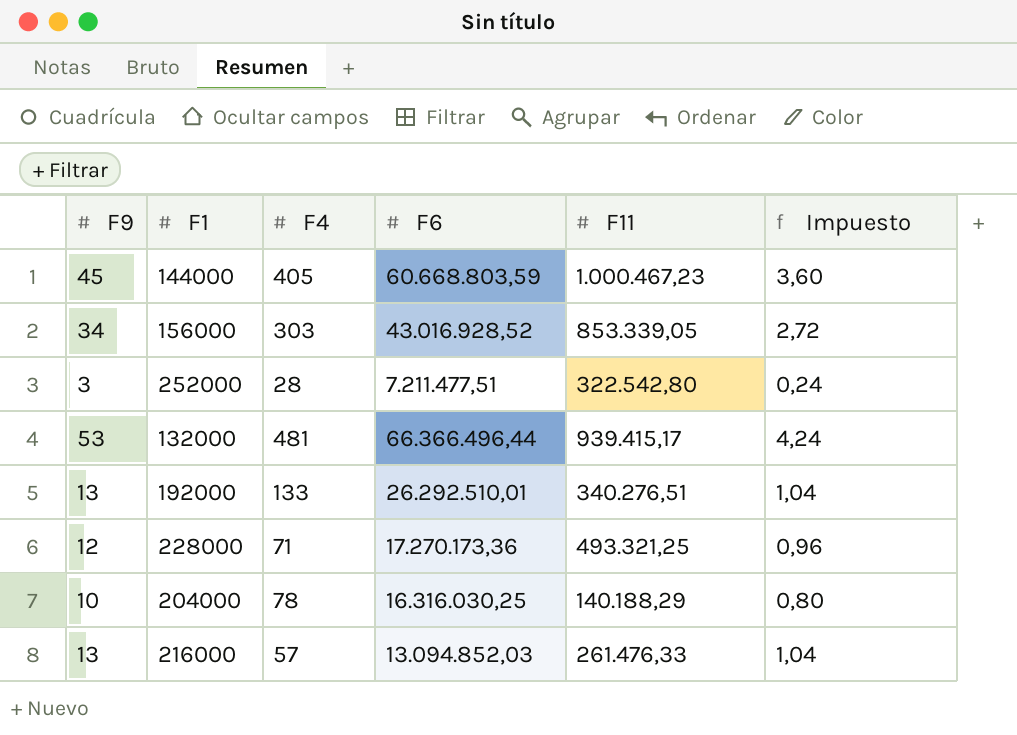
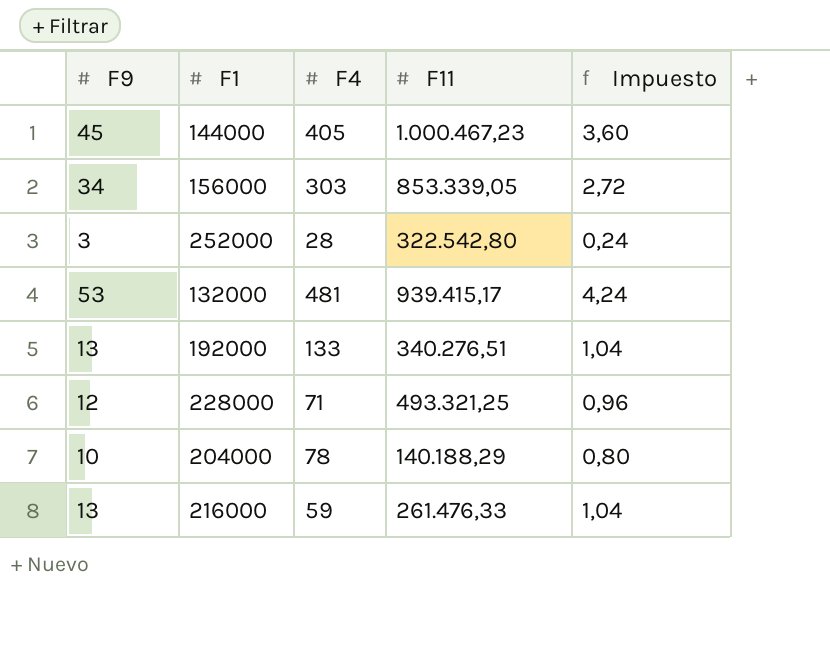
column F6 | position: 4 -> none
216000 | F4: 57 -> 59

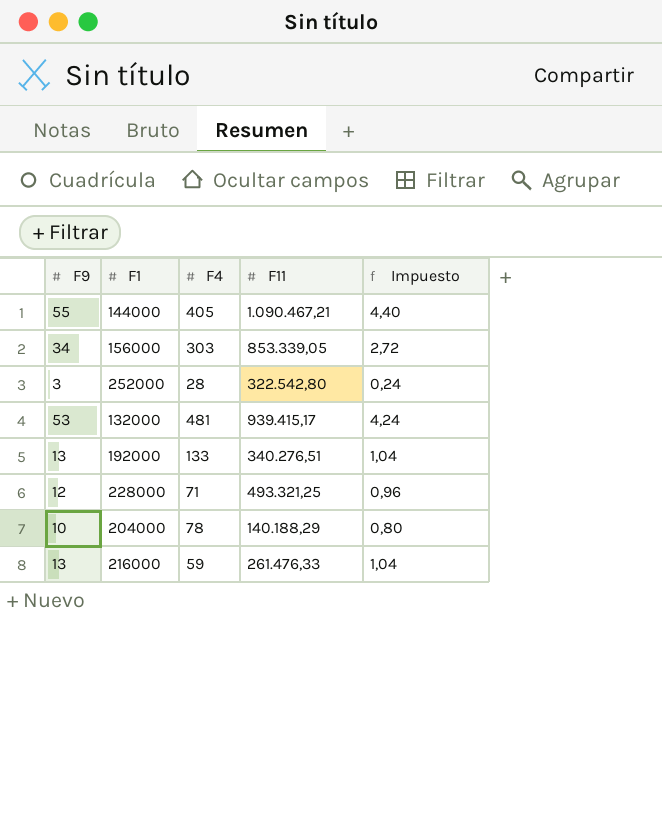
144000 | F9: 45 -> 55
144000 | F11: 1.000.467,23 -> 1.090.467,21
144000 | Impuesto: 3,60 -> 4,40

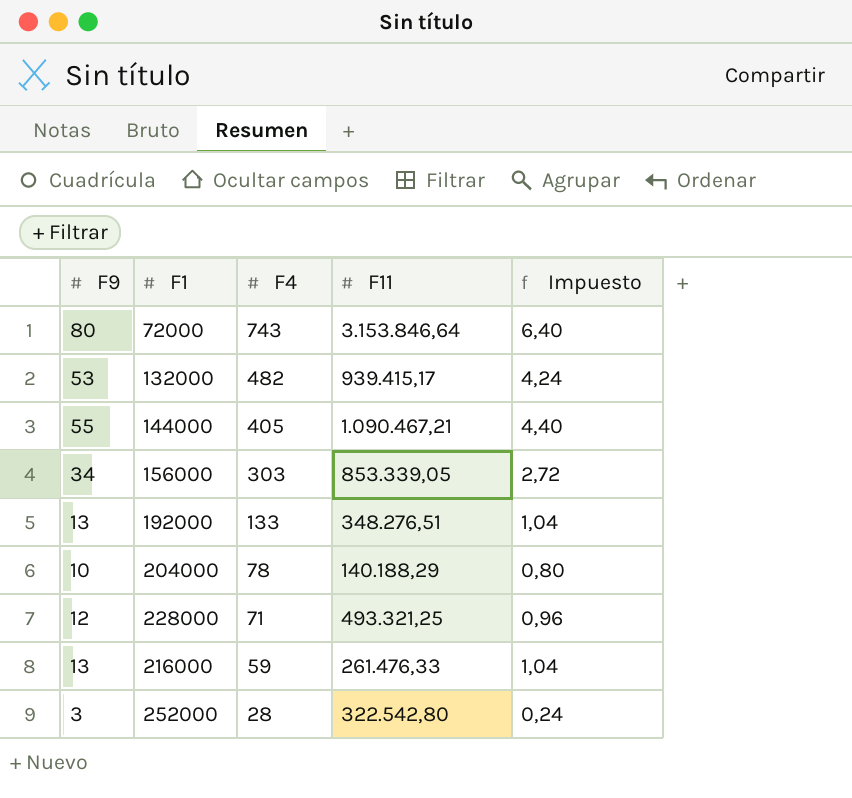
row order: none -> F4 descending
row 72000: none -> 80 | 743 | 3.153.846,64 | 6,40
132000 | F4: 481 -> 482
192000 | F11: 340.276,51 -> 348.276,51

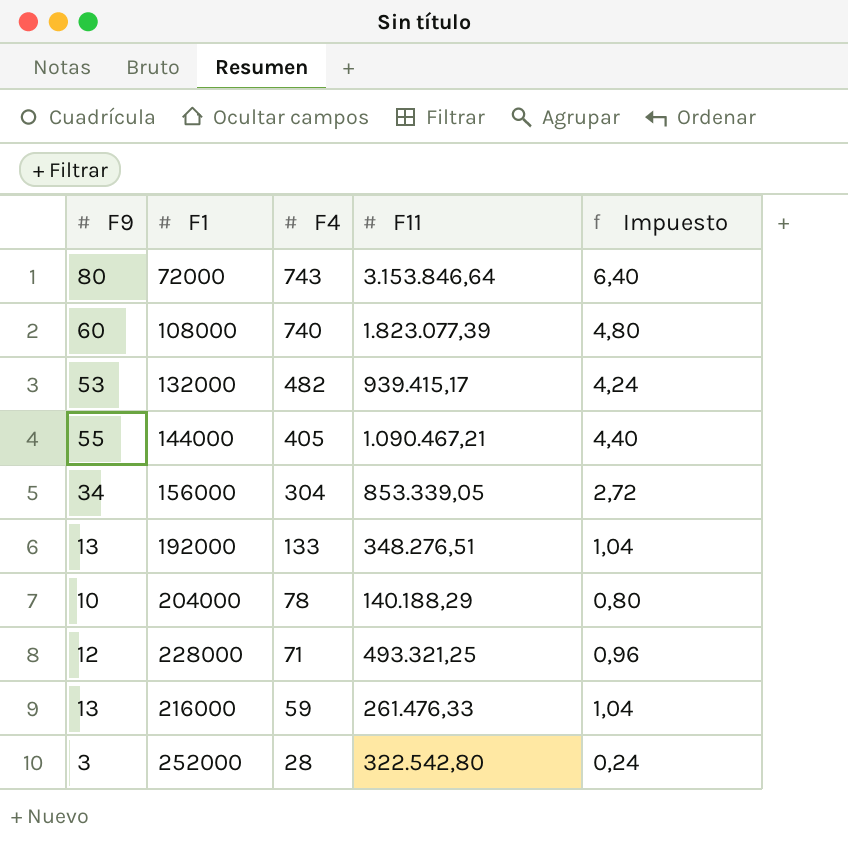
row 108000: none -> 60 | 740 | 1.823.077,39 | 4,80
156000 | F4: 303 -> 304

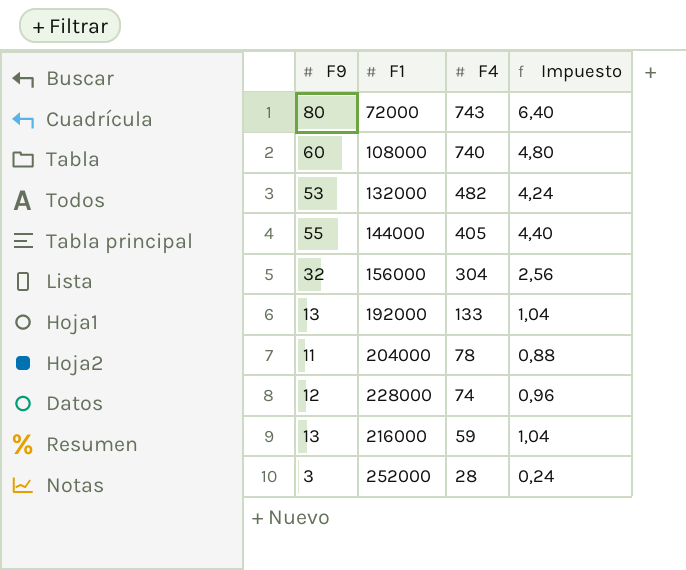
column F11 | position: 4 -> none
156000 | F9: 34 -> 32
156000 | Impuesto: 2,72 -> 2,56
204000 | F9: 10 -> 11
204000 | Impuesto: 0,80 -> 0,88
228000 | F4: 71 -> 74

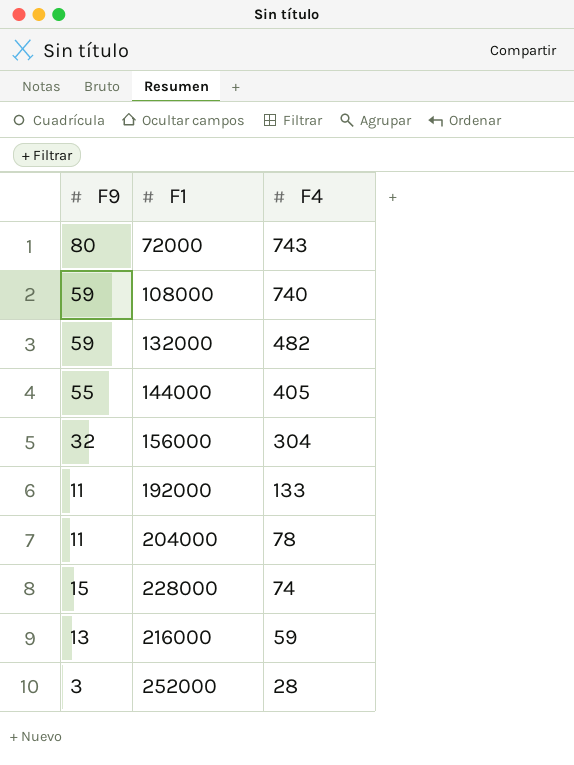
column Impuesto | formula: [F9] * 0,08 -> none
108000 | F9: 60 -> 59
132000 | F9: 53 -> 59
192000 | F9: 13 -> 11
228000 | F9: 12 -> 15

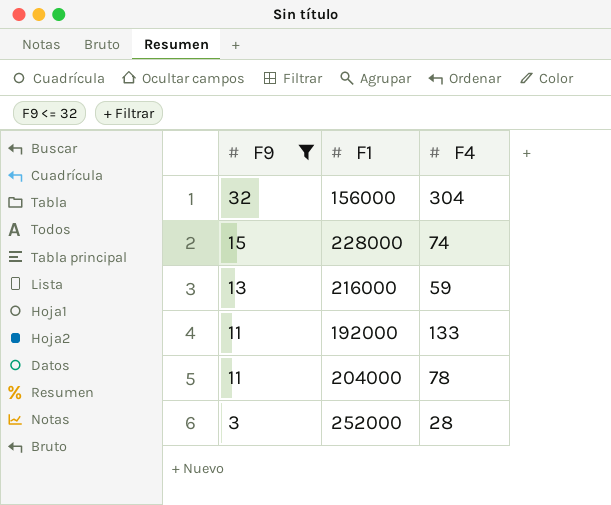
filter: none -> F9 <= 32
row order: F4 descending -> F9 descending

